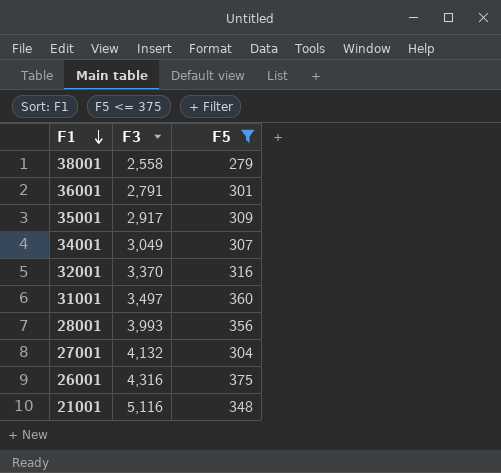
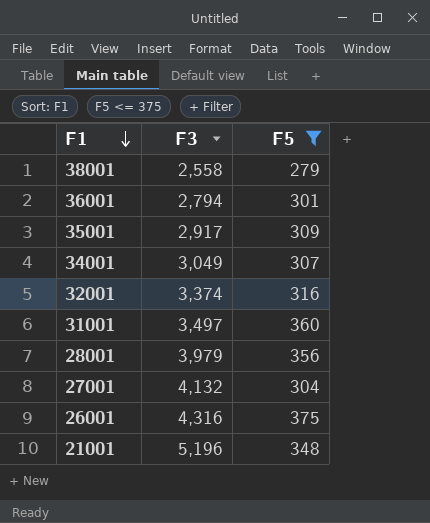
36001 | F3: 2,791 -> 2,794
32001 | F3: 3,370 -> 3,374
28001 | F3: 3,993 -> 3,979
21001 | F3: 5,116 -> 5,196

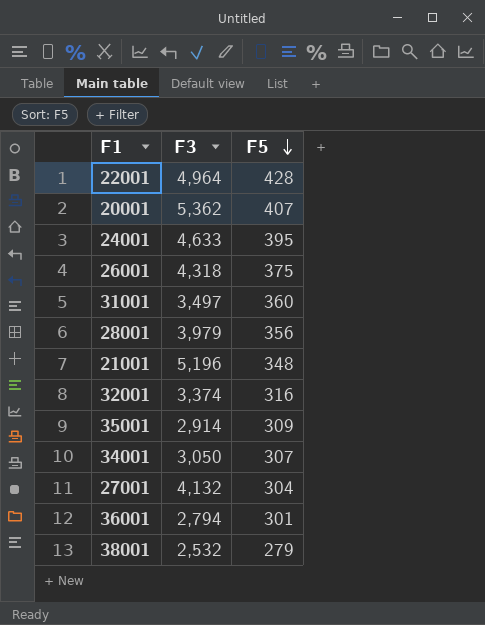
filter: F5 <= 375 -> none
row order: F1 descending -> F5 descending
26001 | F3: 4,316 -> 4,318
35001 | F3: 2,917 -> 2,914
34001 | F3: 3,049 -> 3,050
38001 | F3: 2,558 -> 2,532

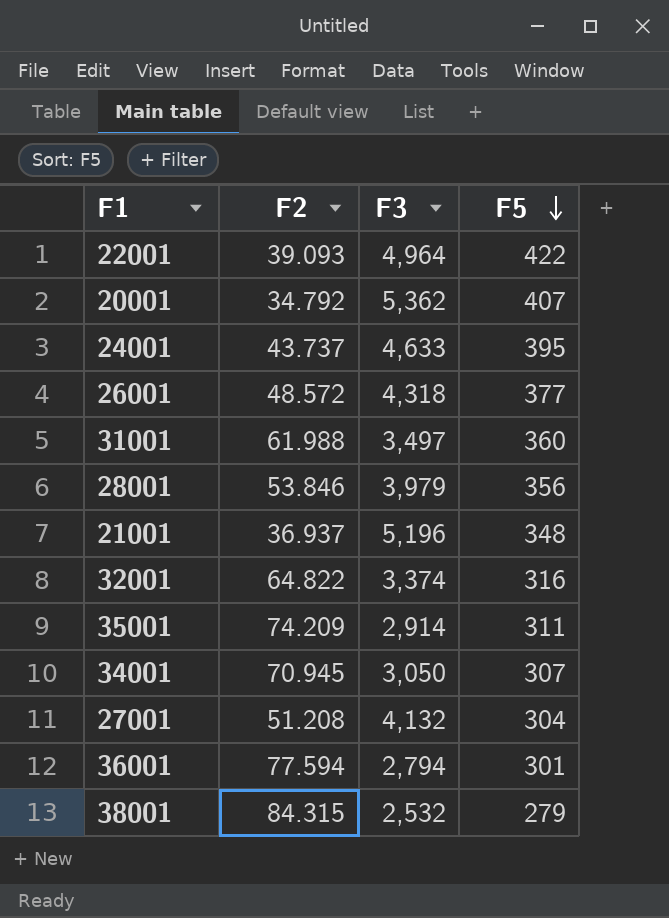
column F2 | position: none -> 2
22001 | F5: 428 -> 422
26001 | F5: 375 -> 377
35001 | F5: 309 -> 311

